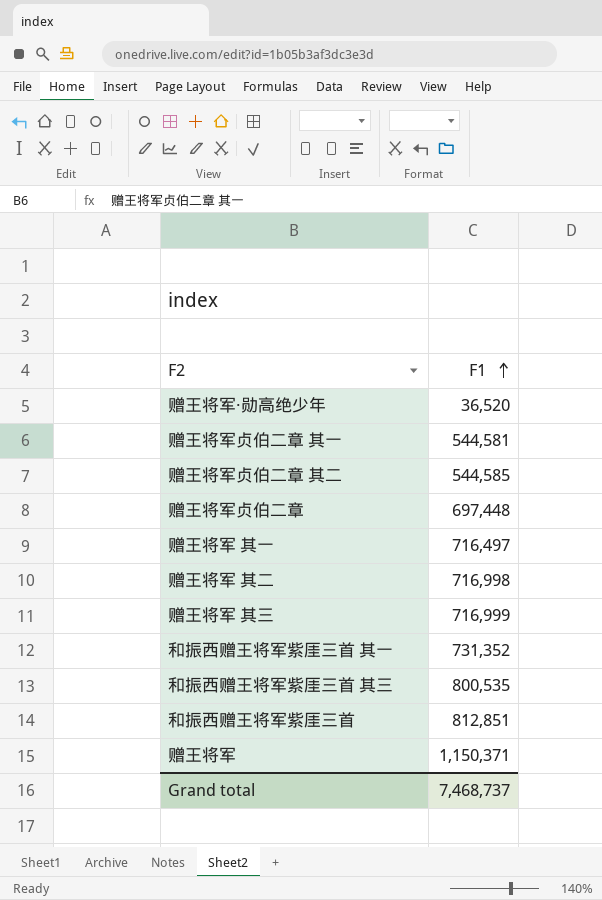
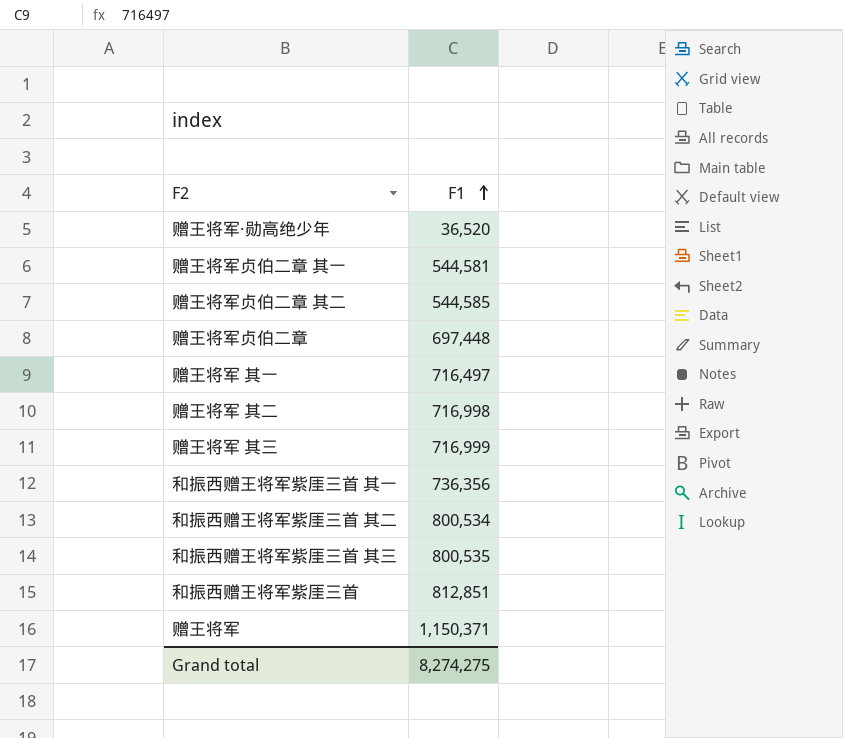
和振西赠王将军紫厓三首 其一 | F1: 731,352 -> 736,356
row 和振西赠王将军紫厓三首 其二: none -> 800,534
Grand total | F1: 7,468,737 -> 8,274,275

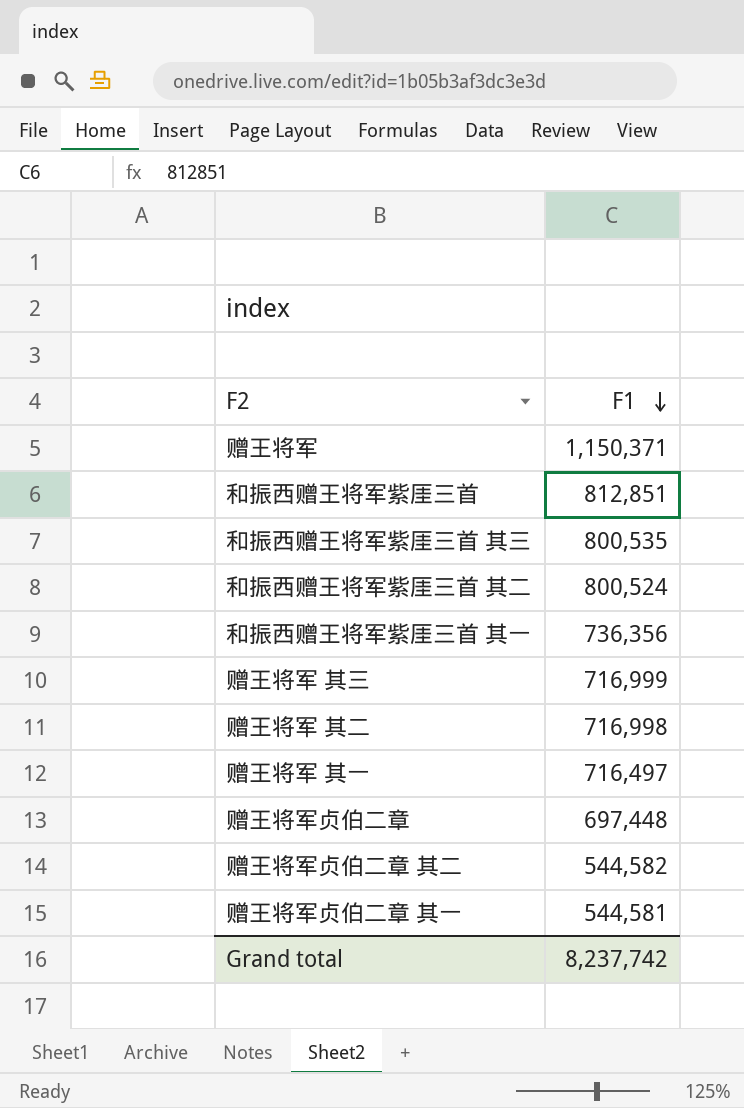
row order: F1 ascending -> F1 descending
row 赠王将军·勋高绝少年: 36,520 -> none
和振西赠王将军紫厓三首 其二 | F1: 800,534 -> 800,524
赠王将军贞伯二章 其二 | F1: 544,585 -> 544,582
Grand total | F1: 8,274,275 -> 8,237,742

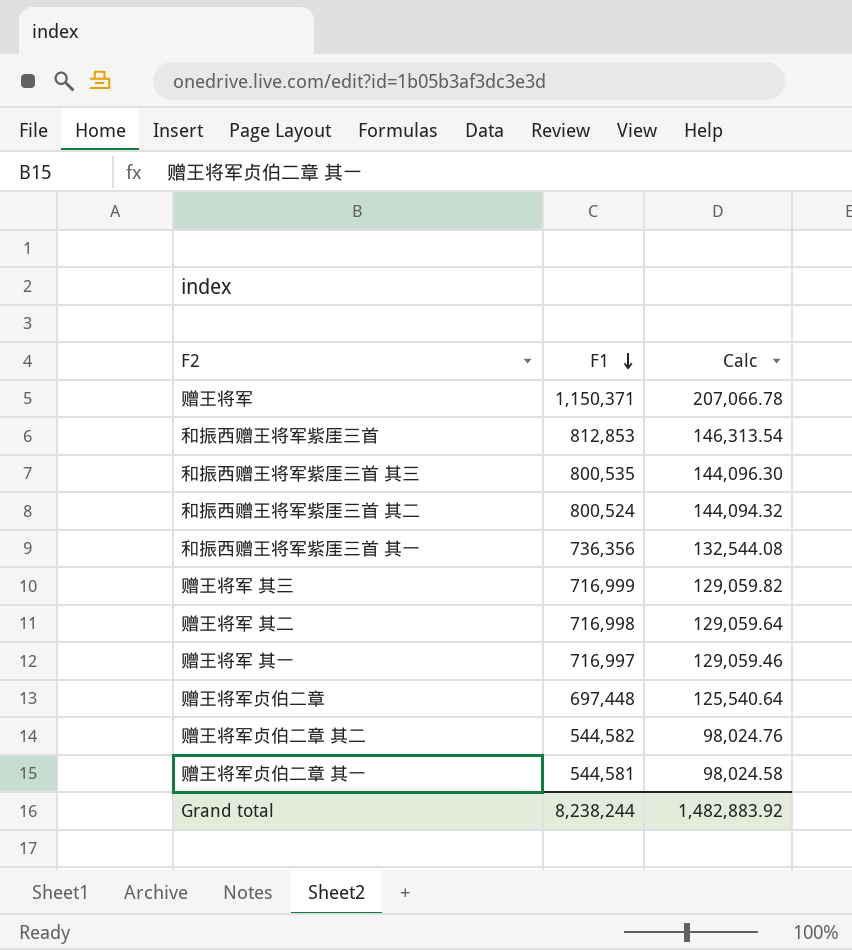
column Calc | formula: none -> [F1] * 0.18
和振西赠王将军紫厓三首 | F1: 812,851 -> 812,853
赠王将军 其一 | F1: 716,497 -> 716,997
Grand total | F1: 8,237,742 -> 8,238,244

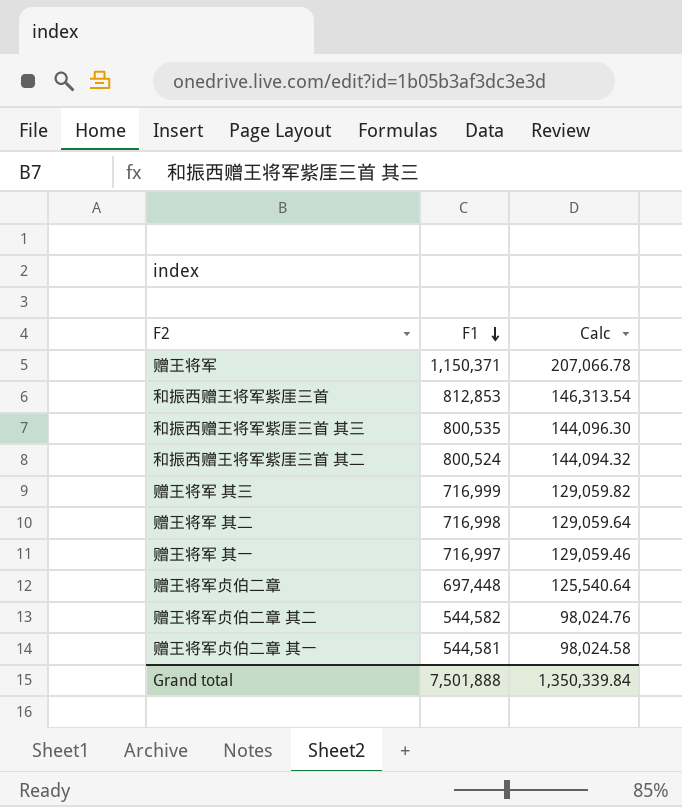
row 和振西赠王将军紫厓三首 其一: 736,356 | 132,544.08 -> none
Grand total | F1: 8,238,244 -> 7,501,888
Grand total | Calc: 1,482,883.92 -> 1,350,339.84

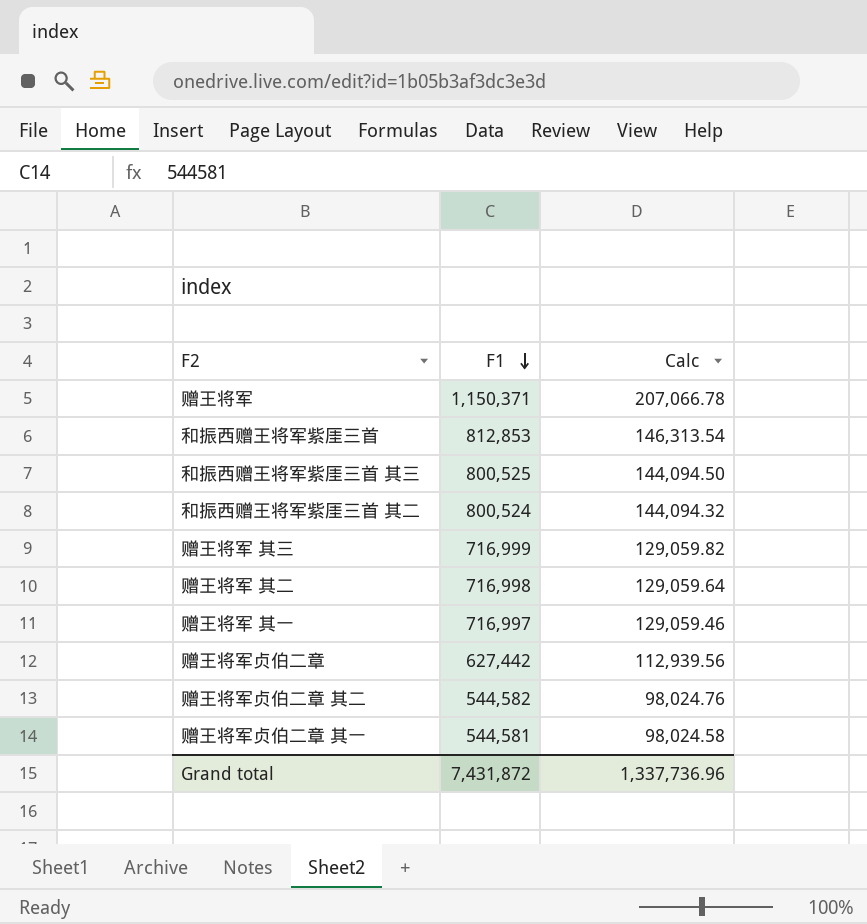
和振西赠王将军紫厓三首 其三 | F1: 800,535 -> 800,525
和振西赠王将军紫厓三首 其三 | Calc: 144,096.30 -> 144,094.50
赠王将军贞伯二章 | F1: 697,448 -> 627,442
赠王将军贞伯二章 | Calc: 125,540.64 -> 112,939.56
Grand total | F1: 7,501,888 -> 7,431,872
Grand total | Calc: 1,350,339.84 -> 1,337,736.96

